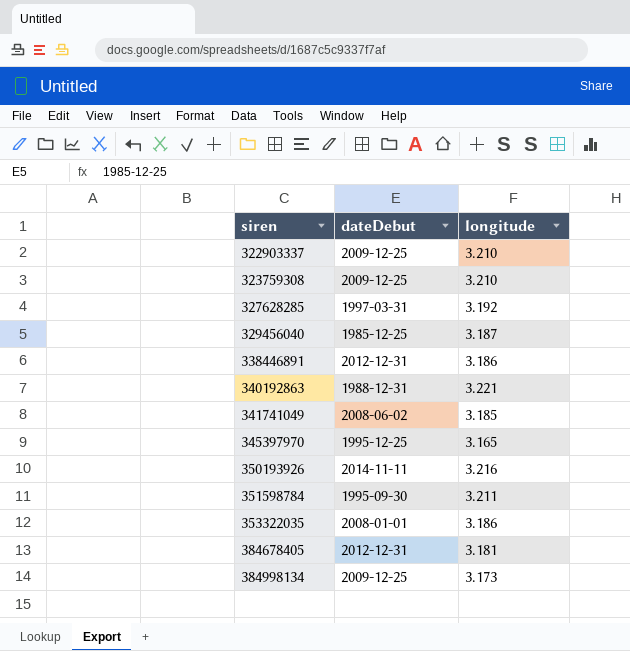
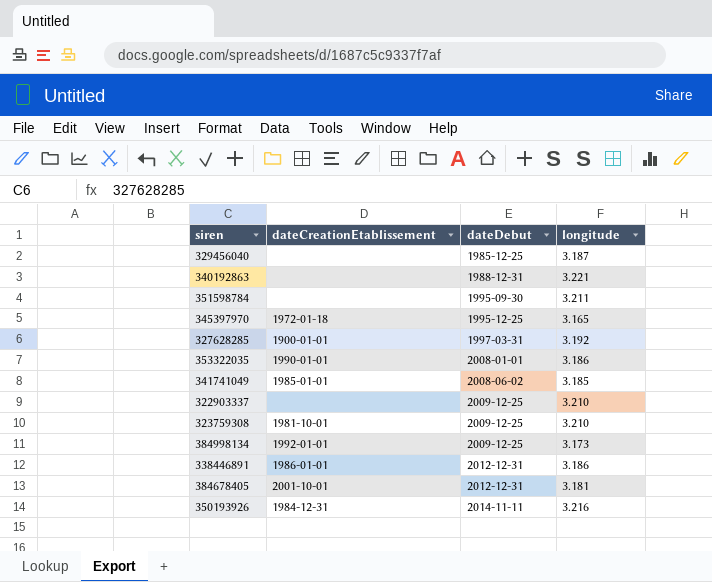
row order: siren ascending -> dateDebut ascending
column dateCreationEtablissement | position: none -> 2

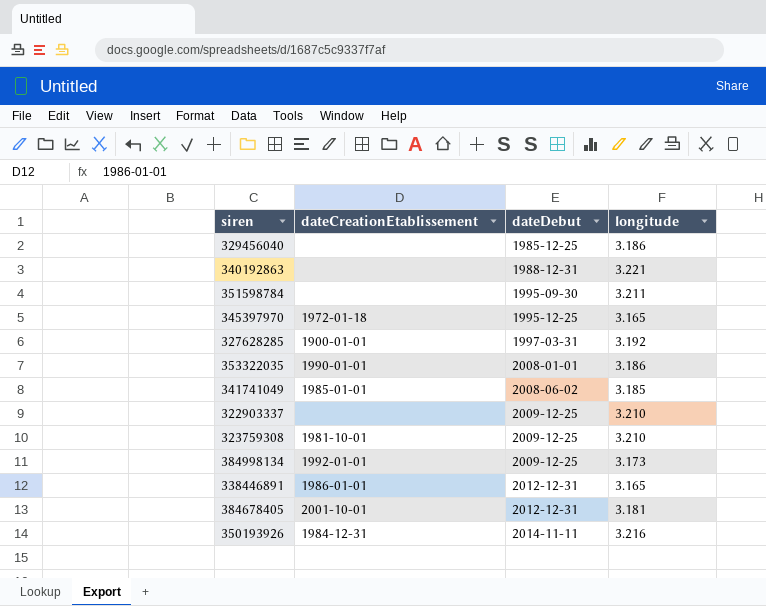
329456040 | longitude: 3.187 -> 3.186
338446891 | longitude: 3.186 -> 3.165

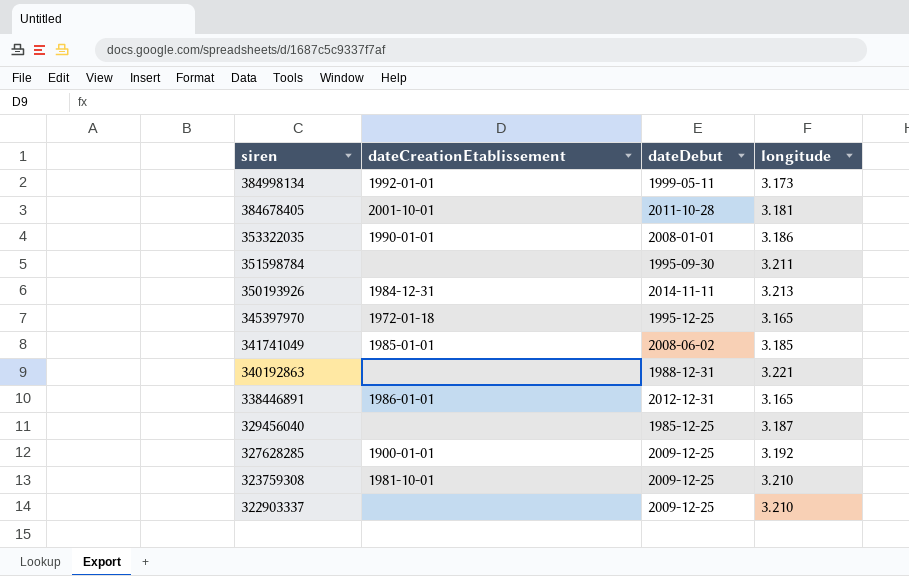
row order: dateDebut ascending -> siren descending
384998134 | dateDebut: 2009-12-25 -> 1999-05-11
384678405 | dateDebut: 2012-12-31 -> 2011-10-28
350193926 | longitude: 3.216 -> 3.213
329456040 | longitude: 3.186 -> 3.187
327628285 | dateDebut: 1997-03-31 -> 2009-12-25

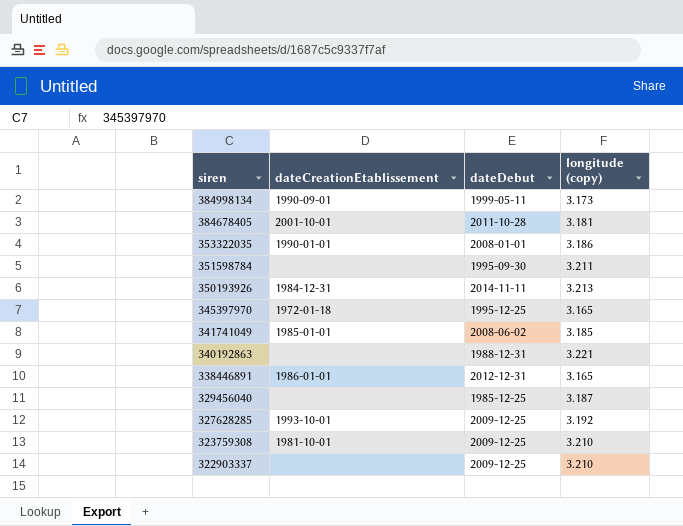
column name: longitude -> longitude (copy)
384998134 | dateCreationEtablissement: 1992-01-01 -> 1990-09-01
327628285 | dateCreationEtablissement: 1900-01-01 -> 1993-10-01

